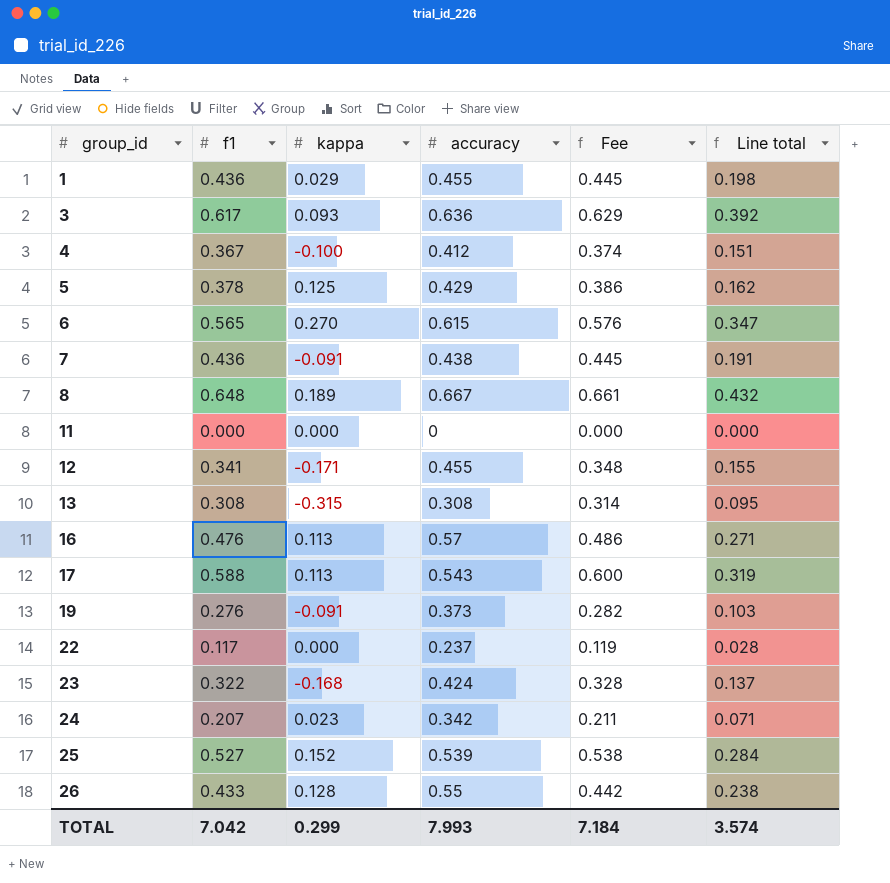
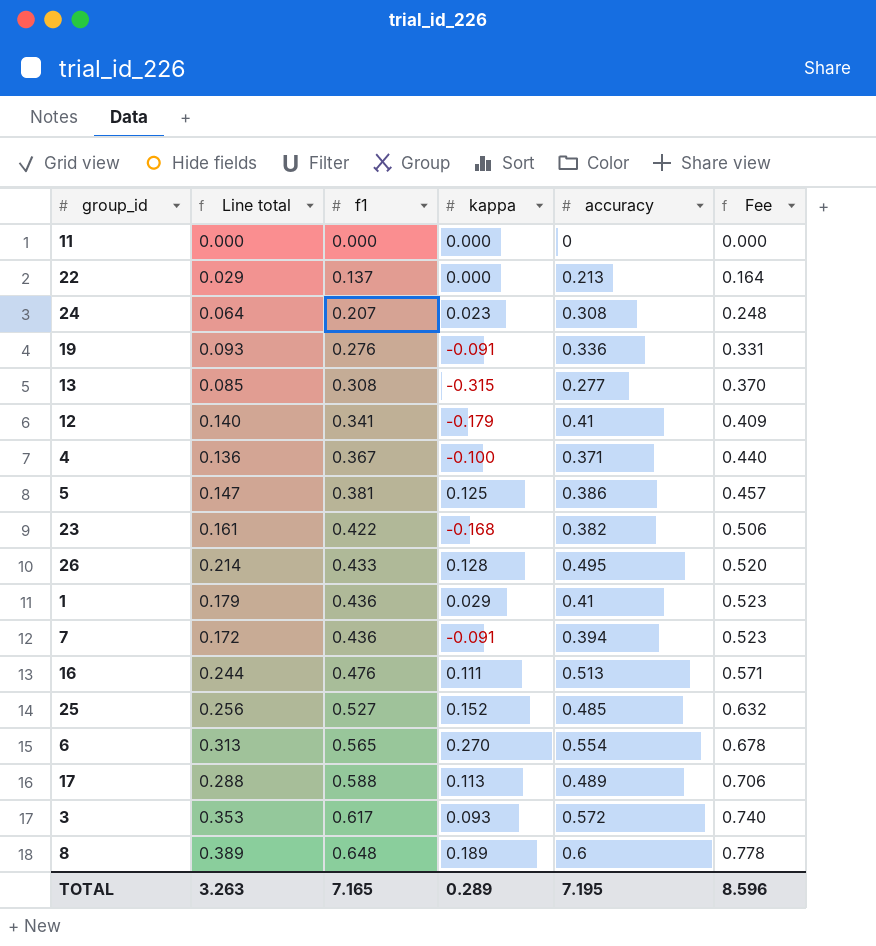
row order: group_id ascending -> f1 ascending
column Line total | position: 6 -> 2
column Fee | formula: [f1] * 1.02 -> [f1] * 1.2
22 | Line total: 0.028 -> 0.029
22 | f1: 0.117 -> 0.137
22 | accuracy: 0.237 -> 0.213
24 | Line total: 0.071 -> 0.064
24 | accuracy: 0.342 -> 0.308
19 | Line total: 0.103 -> 0.093
19 | accuracy: 0.373 -> 0.336
13 | Line total: 0.095 -> 0.085
13 | accuracy: 0.308 -> 0.277
12 | Line total: 0.155 -> 0.140
12 | kappa: -0.171 -> -0.179
12 | accuracy: 0.455 -> 0.41
4 | Line total: 0.151 -> 0.136
4 | accuracy: 0.412 -> 0.371
5 | Line total: 0.162 -> 0.147
5 | f1: 0.378 -> 0.381
5 | accuracy: 0.429 -> 0.386
23 | Line total: 0.137 -> 0.161
23 | f1: 0.322 -> 0.422
23 | accuracy: 0.424 -> 0.382
26 | Line total: 0.238 -> 0.214
26 | accuracy: 0.55 -> 0.495
1 | Line total: 0.198 -> 0.179
1 | accuracy: 0.455 -> 0.41
7 | Line total: 0.191 -> 0.172
7 | accuracy: 0.438 -> 0.394
16 | Line total: 0.271 -> 0.244
16 | kappa: 0.113 -> 0.111
16 | accuracy: 0.57 -> 0.513
25 | Line total: 0.284 -> 0.256
25 | accuracy: 0.539 -> 0.485
6 | Line total: 0.347 -> 0.313
6 | accuracy: 0.615 -> 0.554
17 | Line total: 0.319 -> 0.288
17 | accuracy: 0.543 -> 0.489
3 | Line total: 0.392 -> 0.353
3 | accuracy: 0.636 -> 0.572
8 | Line total: 0.432 -> 0.389
8 | accuracy: 0.667 -> 0.6
TOTAL | Line total: 3.574 -> 3.263
TOTAL | f1: 7.042 -> 7.165
TOTAL | kappa: 0.299 -> 0.289
TOTAL | accuracy: 7.993 -> 7.195
TOTAL | Fee: 7.184 -> 8.596

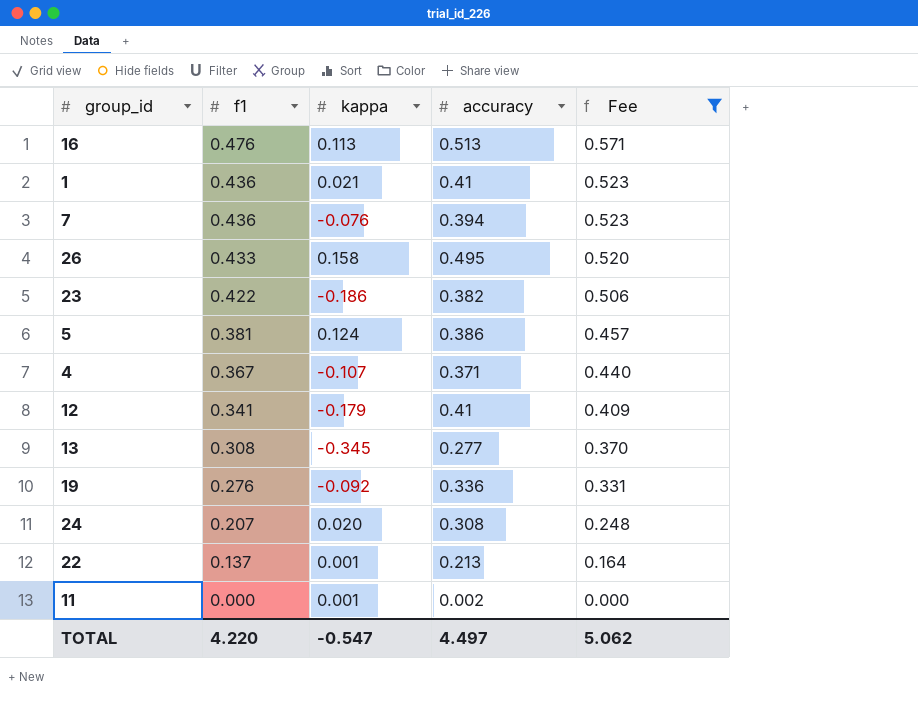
filter: none -> Fee <= 0.571
row order: f1 ascending -> f1 descending
column Line total | formula: [f1] * [accuracy] -> none
16 | kappa: 0.111 -> 0.113
1 | kappa: 0.029 -> 0.021
7 | kappa: -0.091 -> -0.076
26 | kappa: 0.128 -> 0.158
23 | kappa: -0.168 -> -0.186
5 | kappa: 0.125 -> 0.124
4 | kappa: -0.100 -> -0.107
13 | kappa: -0.315 -> -0.345
19 | kappa: -0.091 -> -0.092
24 | kappa: 0.023 -> 0.020
22 | kappa: 0.000 -> 0.001
11 | kappa: 0.000 -> 0.001
11 | accuracy: 0 -> 0.002
TOTAL | f1: 7.165 -> 4.220
TOTAL | kappa: 0.289 -> -0.547
TOTAL | accuracy: 7.195 -> 4.497
TOTAL | Fee: 8.596 -> 5.062

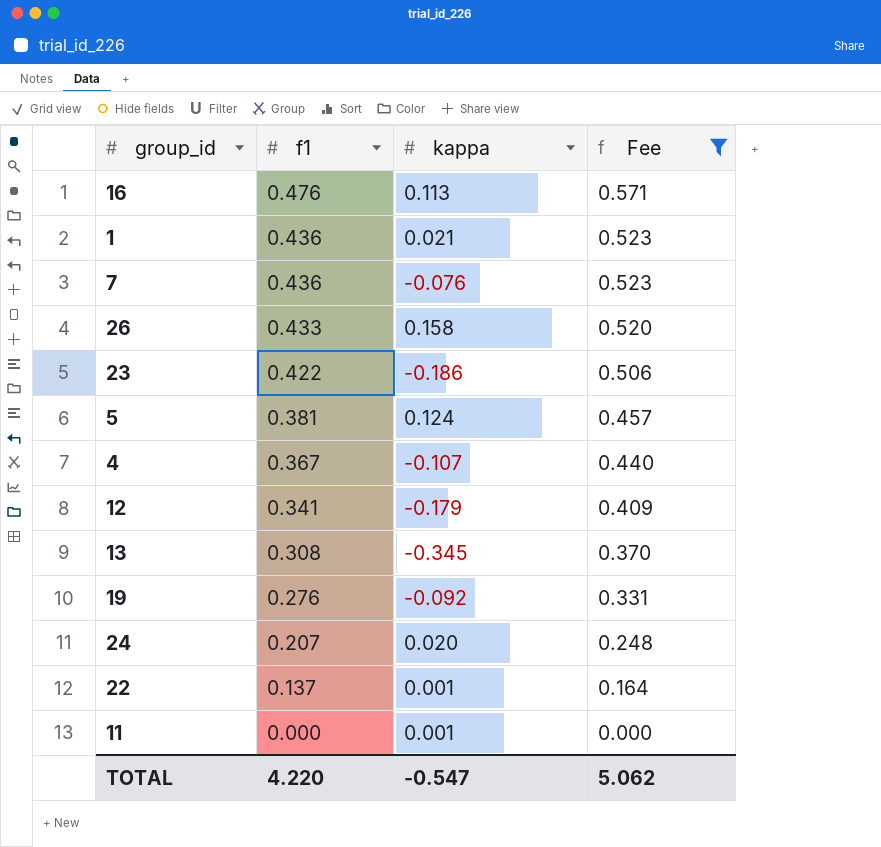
column accuracy | position: 4 -> none

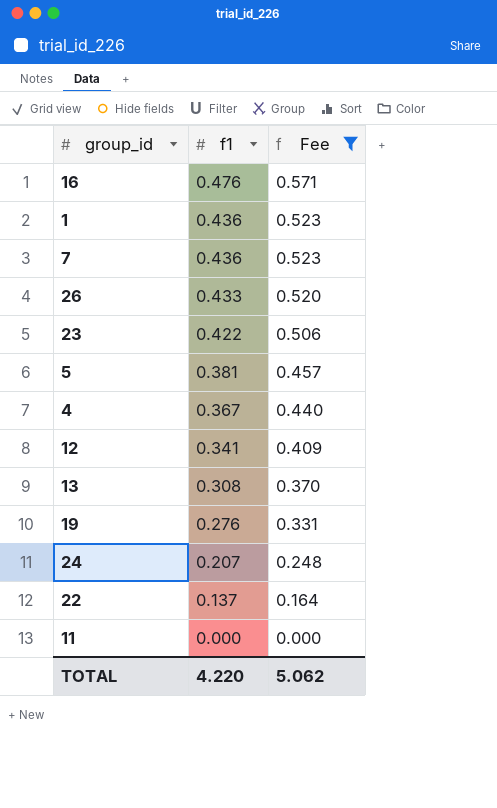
column kappa | position: 3 -> none

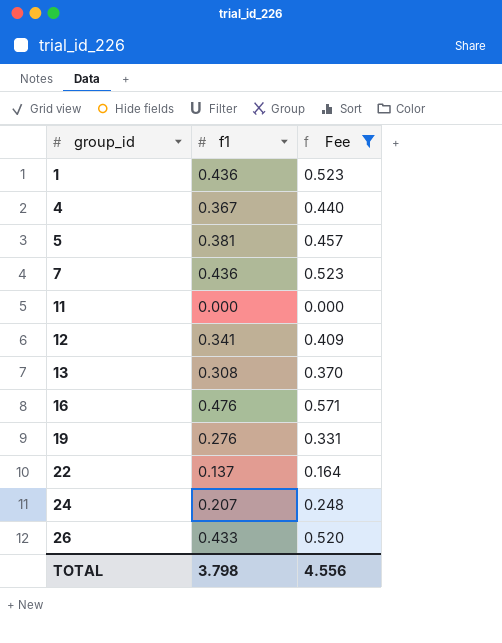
row order: f1 descending -> group_id ascending
row 23: 0.422 | 0.506 -> none
TOTAL | f1: 4.220 -> 3.798
TOTAL | Fee: 5.062 -> 4.556

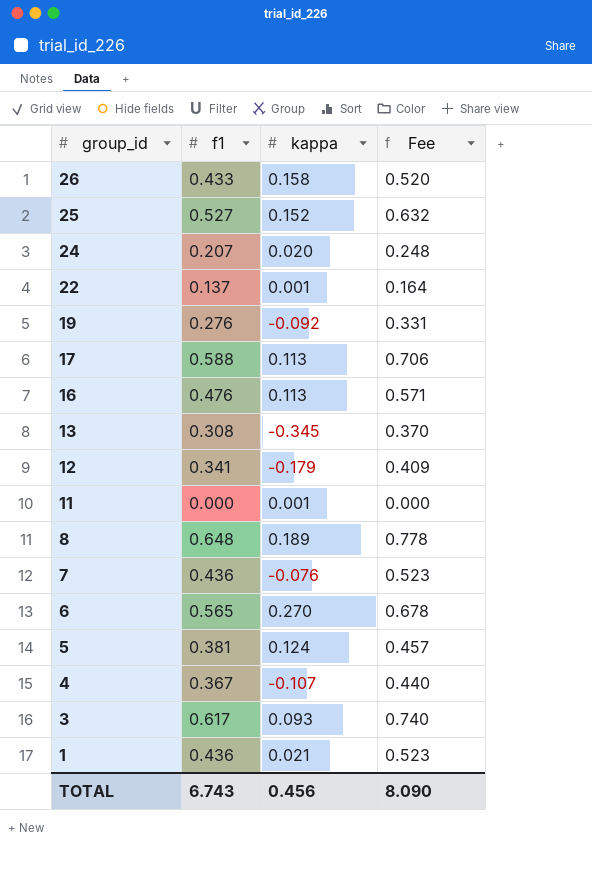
filter: Fee <= 0.571 -> none
row order: group_id ascending -> group_id descending
column kappa | position: none -> 3
TOTAL | f1: 3.798 -> 6.743
TOTAL | Fee: 4.556 -> 8.090

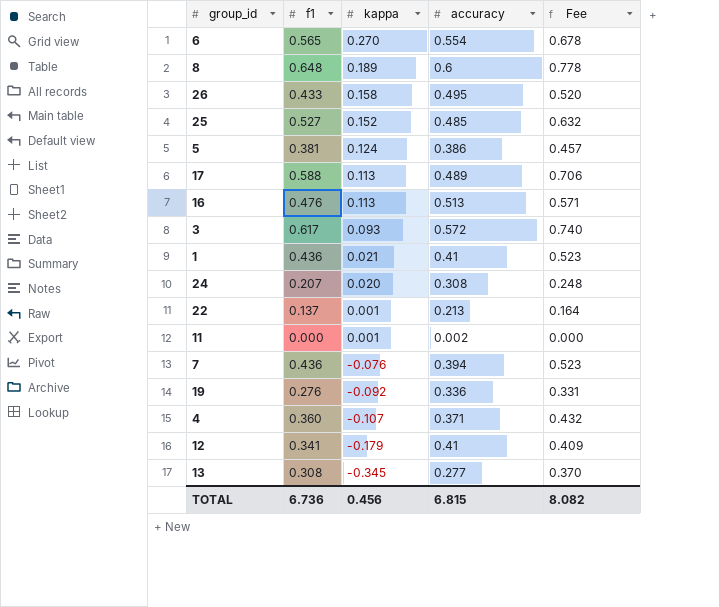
row order: group_id descending -> kappa descending
column accuracy | position: none -> 4
4 | f1: 0.367 -> 0.360
4 | Fee: 0.440 -> 0.432
TOTAL | f1: 6.743 -> 6.736
TOTAL | Fee: 8.090 -> 8.082

